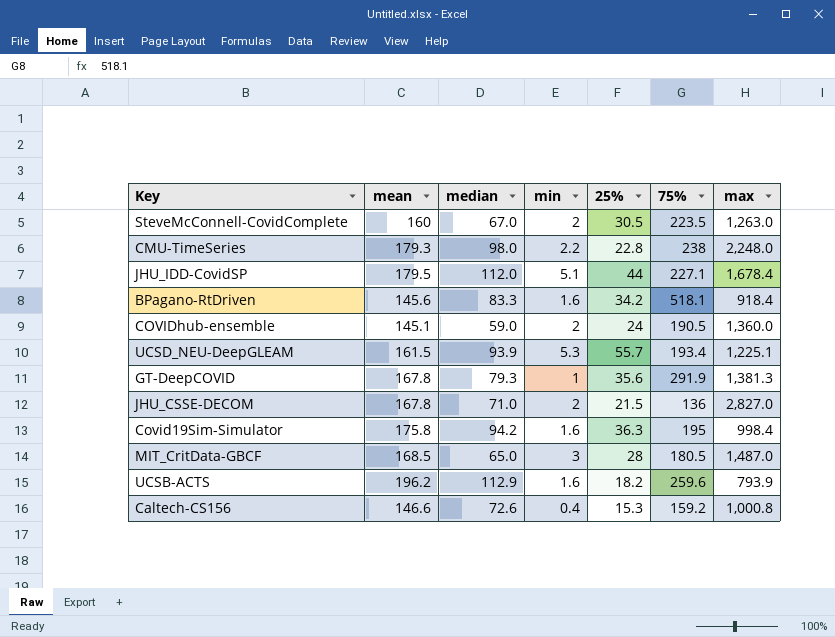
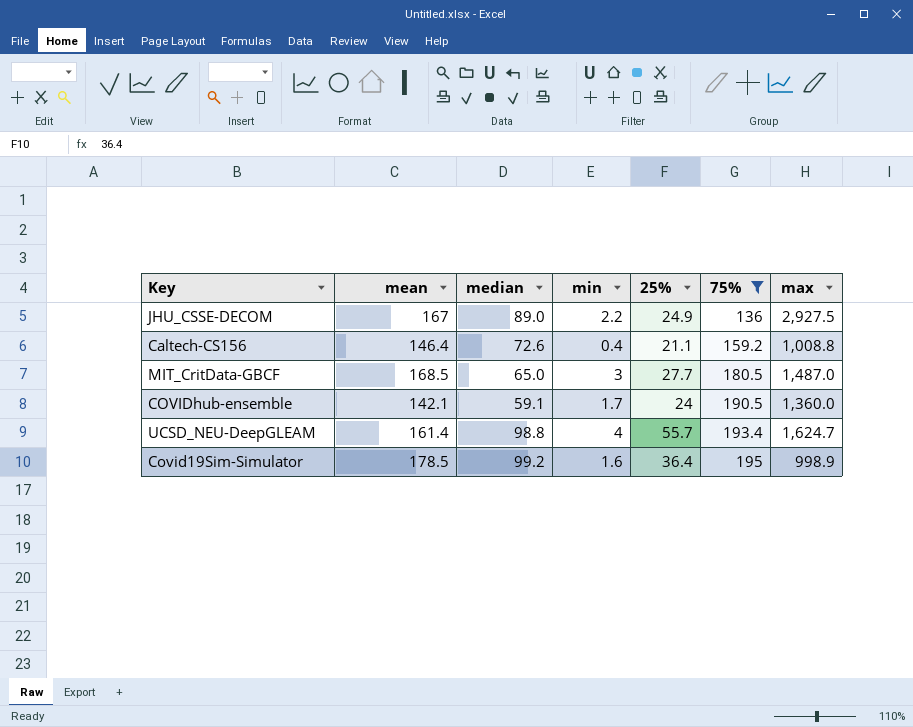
filter: none -> 75% <= 195
row order: none -> 75% ascending
JHU_CSSE-DECOM | mean: 167.8 -> 167
JHU_CSSE-DECOM | median: 71.0 -> 89.0
JHU_CSSE-DECOM | min: 2 -> 2.2
JHU_CSSE-DECOM | 25%: 21.5 -> 24.9
JHU_CSSE-DECOM | max: 2,827.0 -> 2,927.5
Caltech-CS156 | mean: 146.6 -> 146.4
Caltech-CS156 | 25%: 15.3 -> 21.1
Caltech-CS156 | max: 1,000.8 -> 1,008.8
MIT_CritData-GBCF | 25%: 28 -> 27.7
COVIDhub-ensemble | mean: 145.1 -> 142.1
COVIDhub-ensemble | median: 59.0 -> 59.1
COVIDhub-ensemble | min: 2 -> 1.7
UCSD_NEU-DeepGLEAM | mean: 161.5 -> 161.4
UCSD_NEU-DeepGLEAM | median: 93.9 -> 98.8
UCSD_NEU-DeepGLEAM | min: 5.3 -> 4
UCSD_NEU-DeepGLEAM | max: 1,225.1 -> 1,624.7
Covid19Sim-Simulator | mean: 175.8 -> 178.5
Covid19Sim-Simulator | median: 94.2 -> 99.2
Covid19Sim-Simulator | 25%: 36.3 -> 36.4
Covid19Sim-Simulator | max: 998.4 -> 998.9

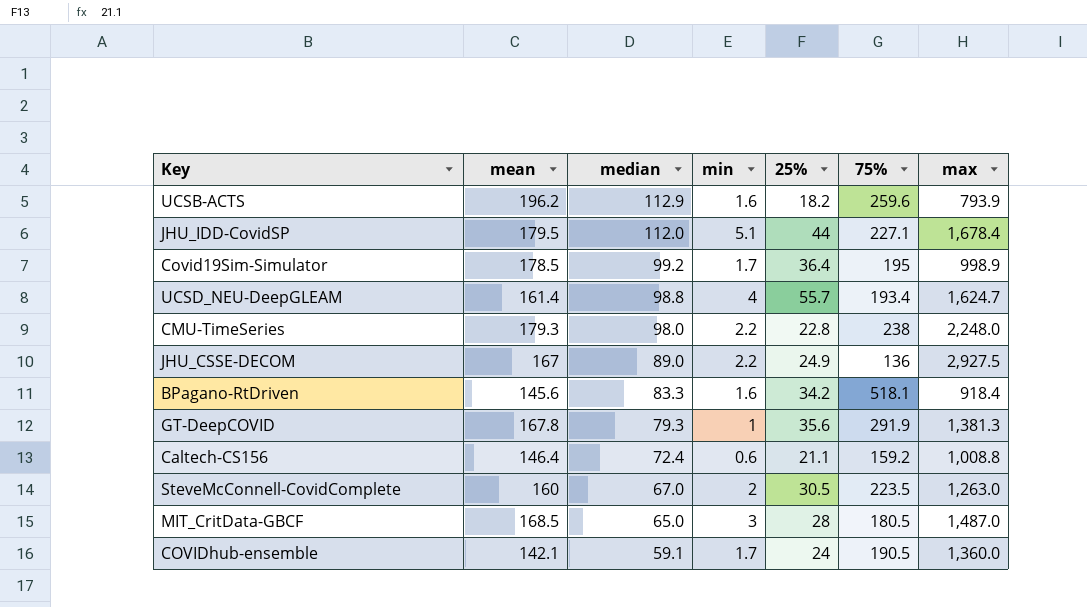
filter: 75% <= 195 -> none
row order: 75% ascending -> median descending
Covid19Sim-Simulator | min: 1.6 -> 1.7
Caltech-CS156 | median: 72.6 -> 72.4
Caltech-CS156 | min: 0.4 -> 0.6
MIT_CritData-GBCF | 25%: 27.7 -> 28

